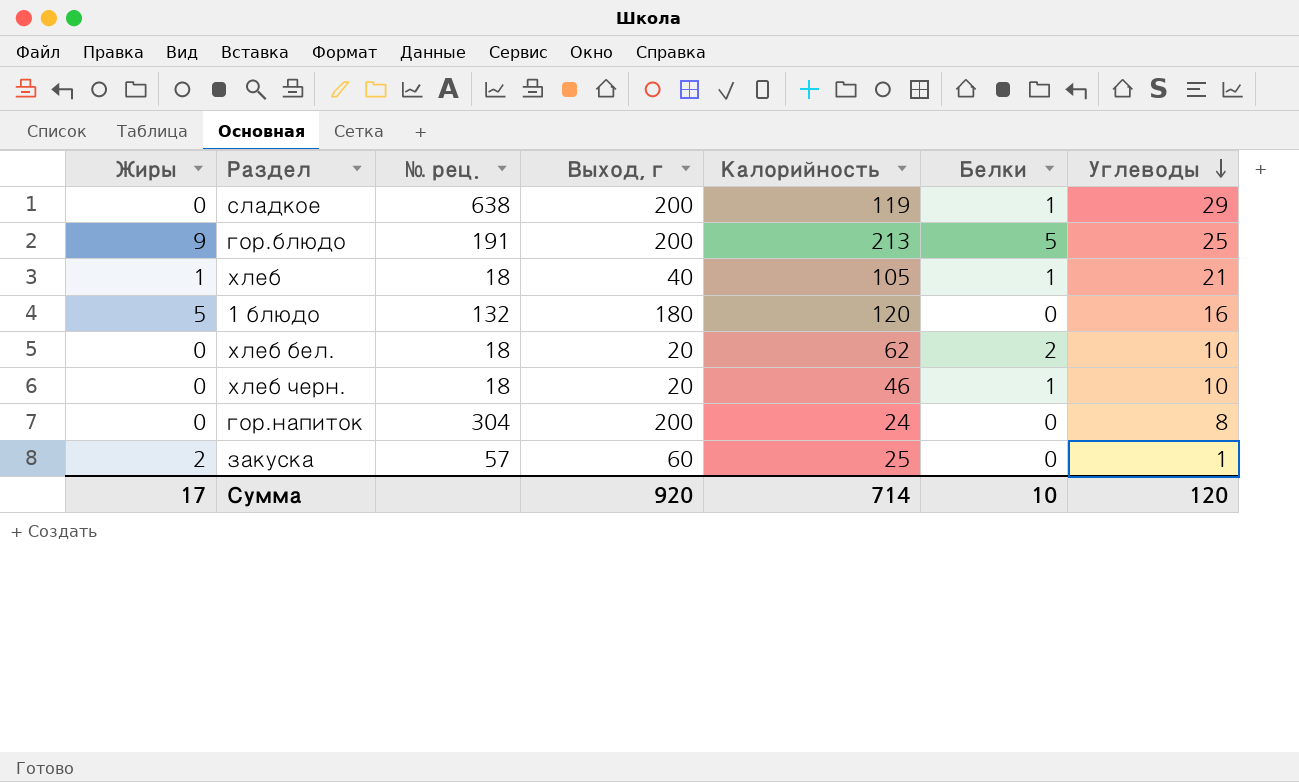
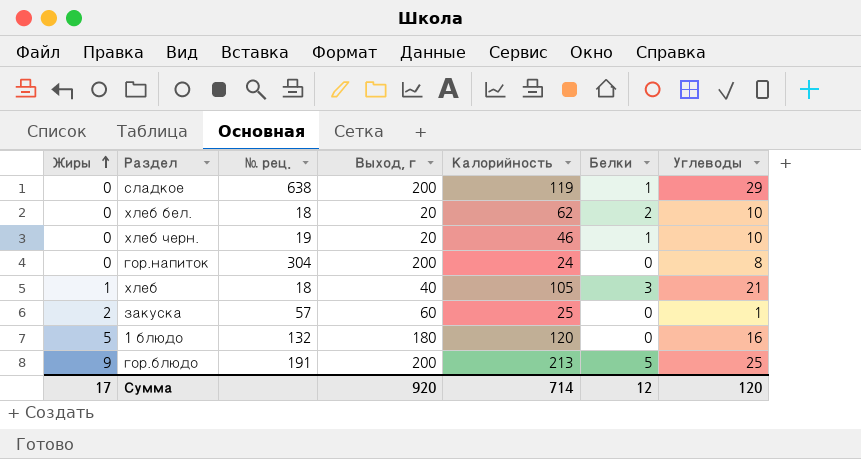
row order: Углеводы descending -> Жиры ascending
хлеб черн. | № рец.: 18 -> 19
хлеб | Белки: 1 -> 3
Сумма | Белки: 10 -> 12

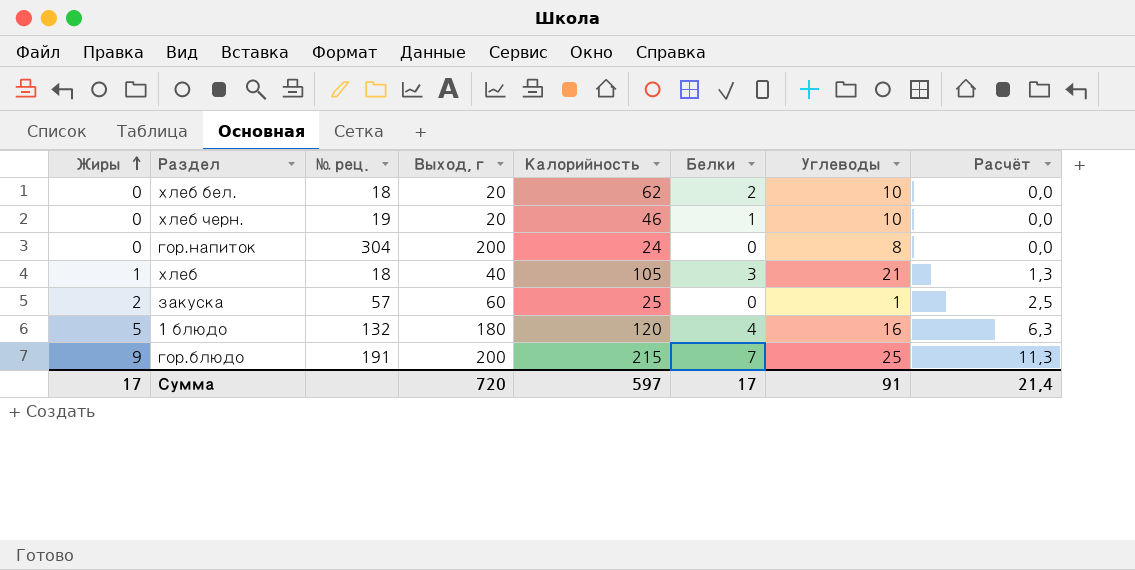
column Расчёт | formula: none -> [Жиры] * 1,25
row сладкое: 0 | 638 | 200 | 119 | 1 | 29 -> none
1 блюдо | Белки: 0 -> 4
гор.блюдо | Калорийность: 213 -> 215
гор.блюдо | Белки: 5 -> 7
Сумма | Выход, г: 920 -> 720
Сумма | Калорийность: 714 -> 597
Сумма | Белки: 12 -> 17
Сумма | Углеводы: 120 -> 91

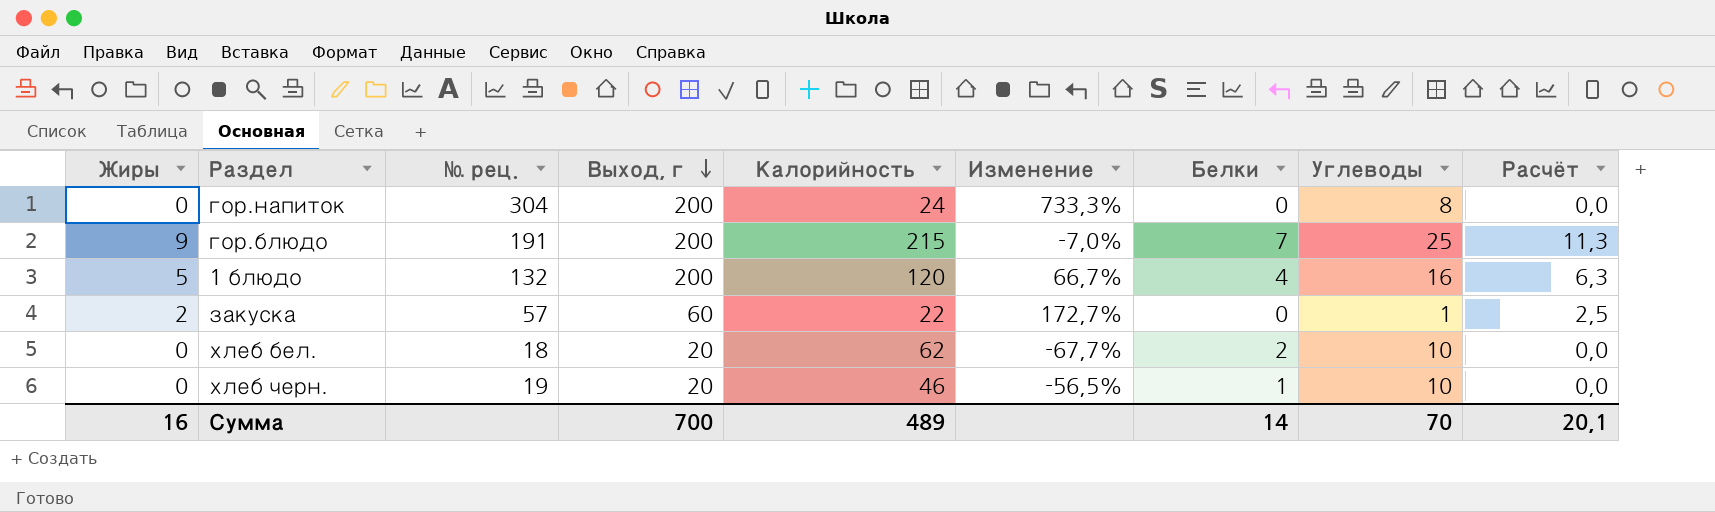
row order: Жиры ascending -> Выход, г descending
column Изменение | formula: none -> ([Выход, г] - [Калорийность]) / [Калорийность]
row хлеб: 1 | 18 | 40 | 105 | 3 | 21 | 1,3 -> none
1 блюдо | Выход, г: 180 -> 200
закуска | Калорийность: 25 -> 22
Сумма | Жиры: 17 -> 16
Сумма | Выход, г: 720 -> 700
Сумма | Калорийность: 597 -> 489
Сумма | Белки: 17 -> 14
Сумма | Углеводы: 91 -> 70
Сумма | Расчёт: 21,4 -> 20,1

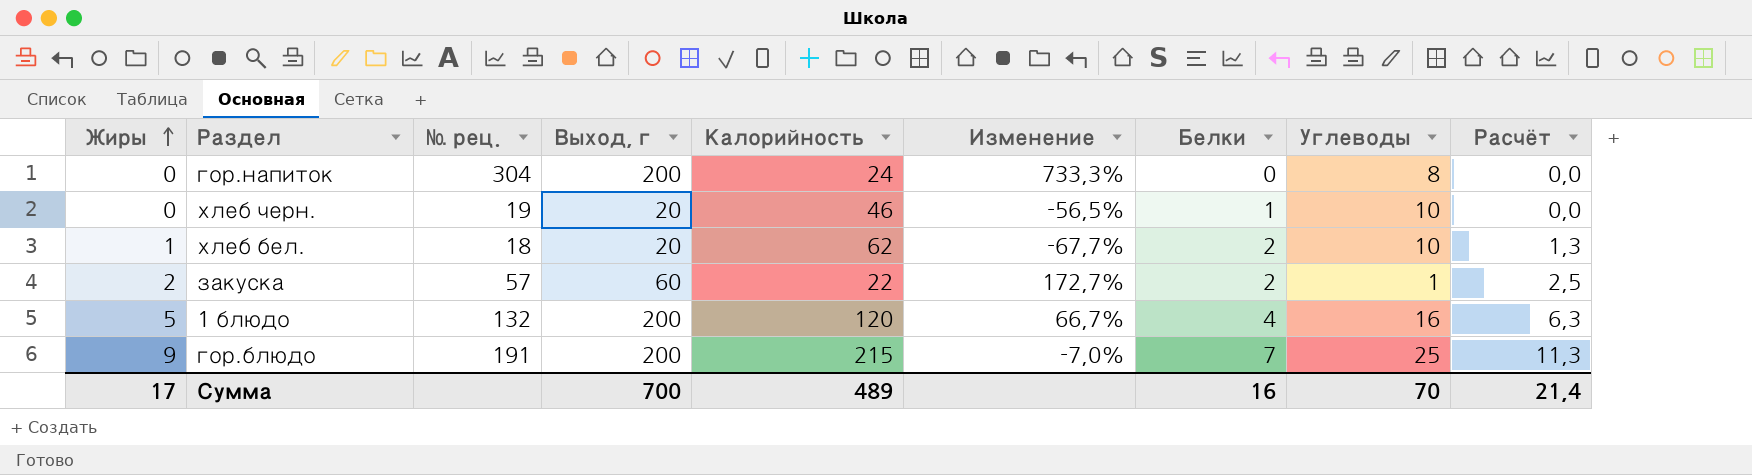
row order: Выход, г descending -> Жиры ascending
хлеб бел. | Жиры: 0 -> 1
хлеб бел. | Расчёт: 0,0 -> 1,3
закуска | Белки: 0 -> 2
Сумма | Жиры: 16 -> 17
Сумма | Белки: 14 -> 16
Сумма | Расчёт: 20,1 -> 21,4

